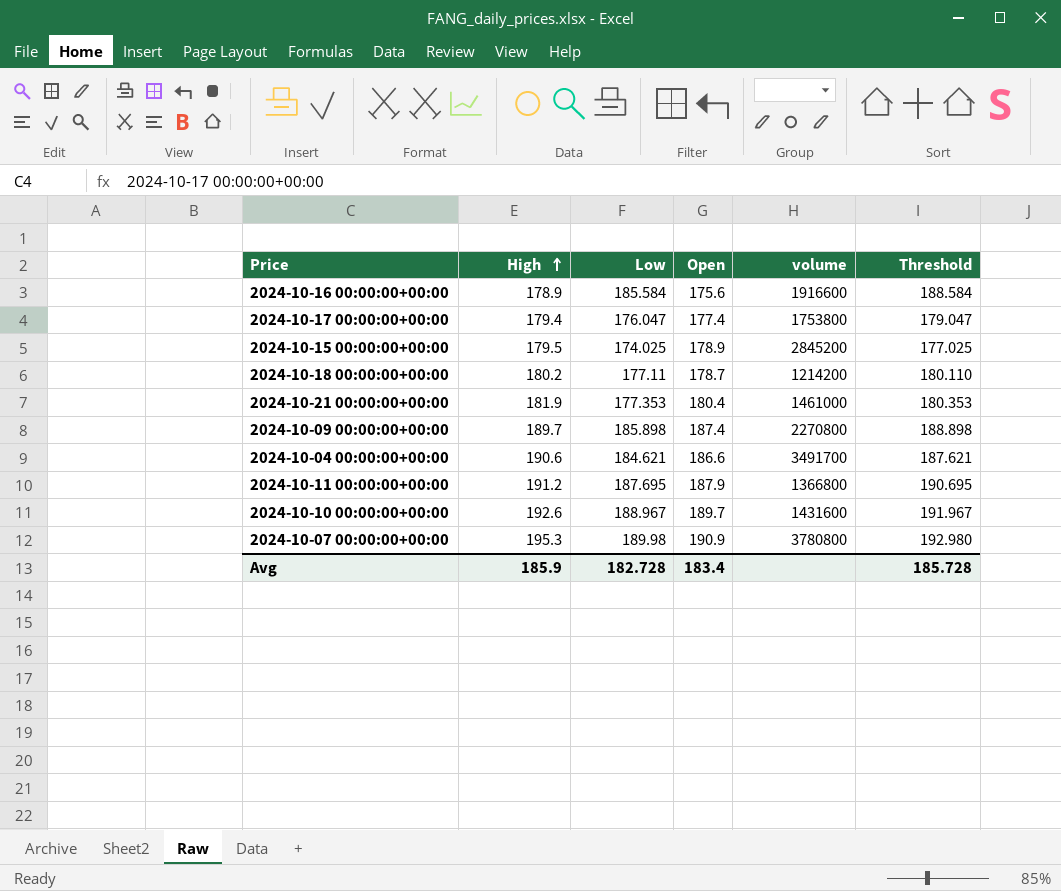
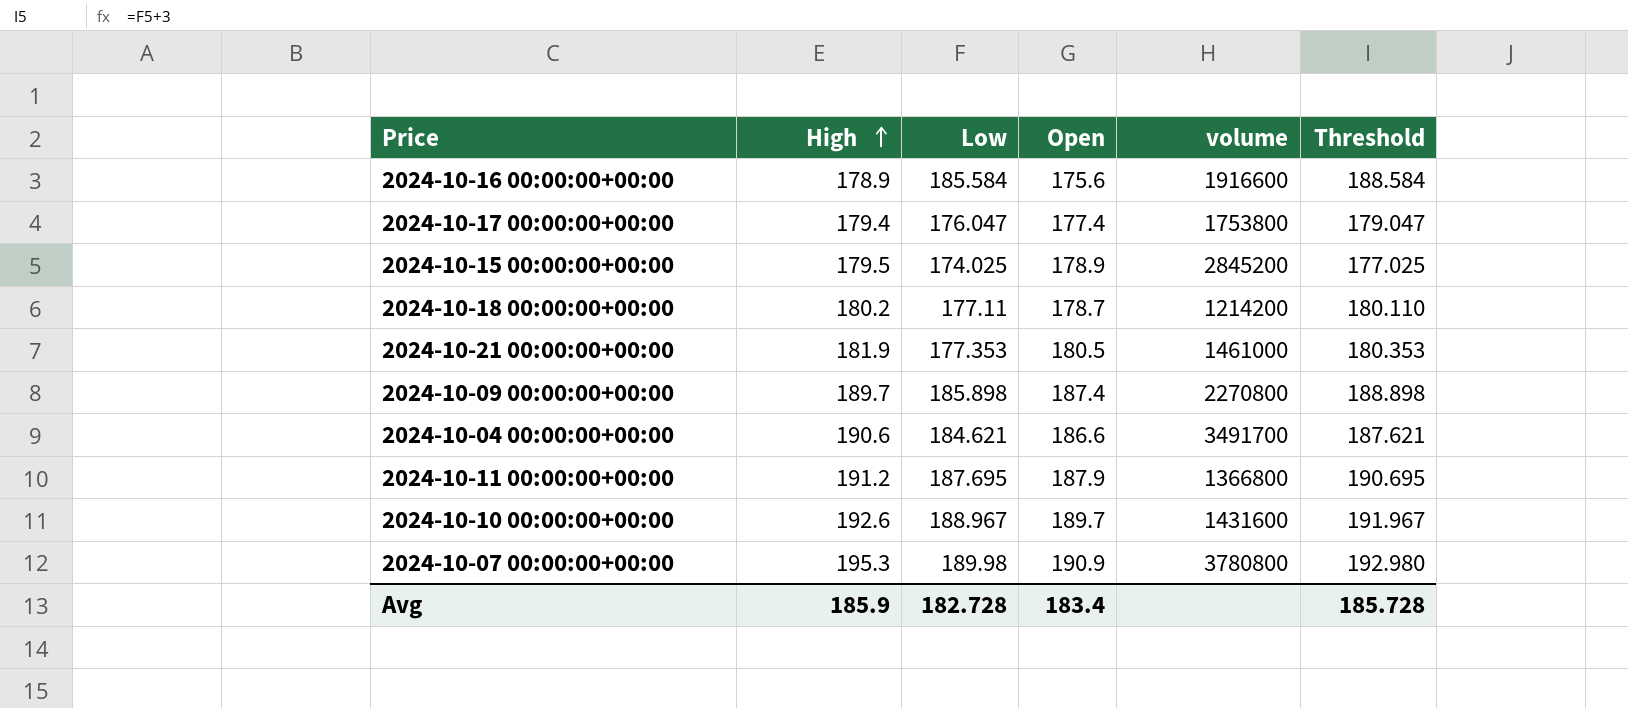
2024-10-21 00:00:00+00:00 | Open: 180.4 -> 180.5

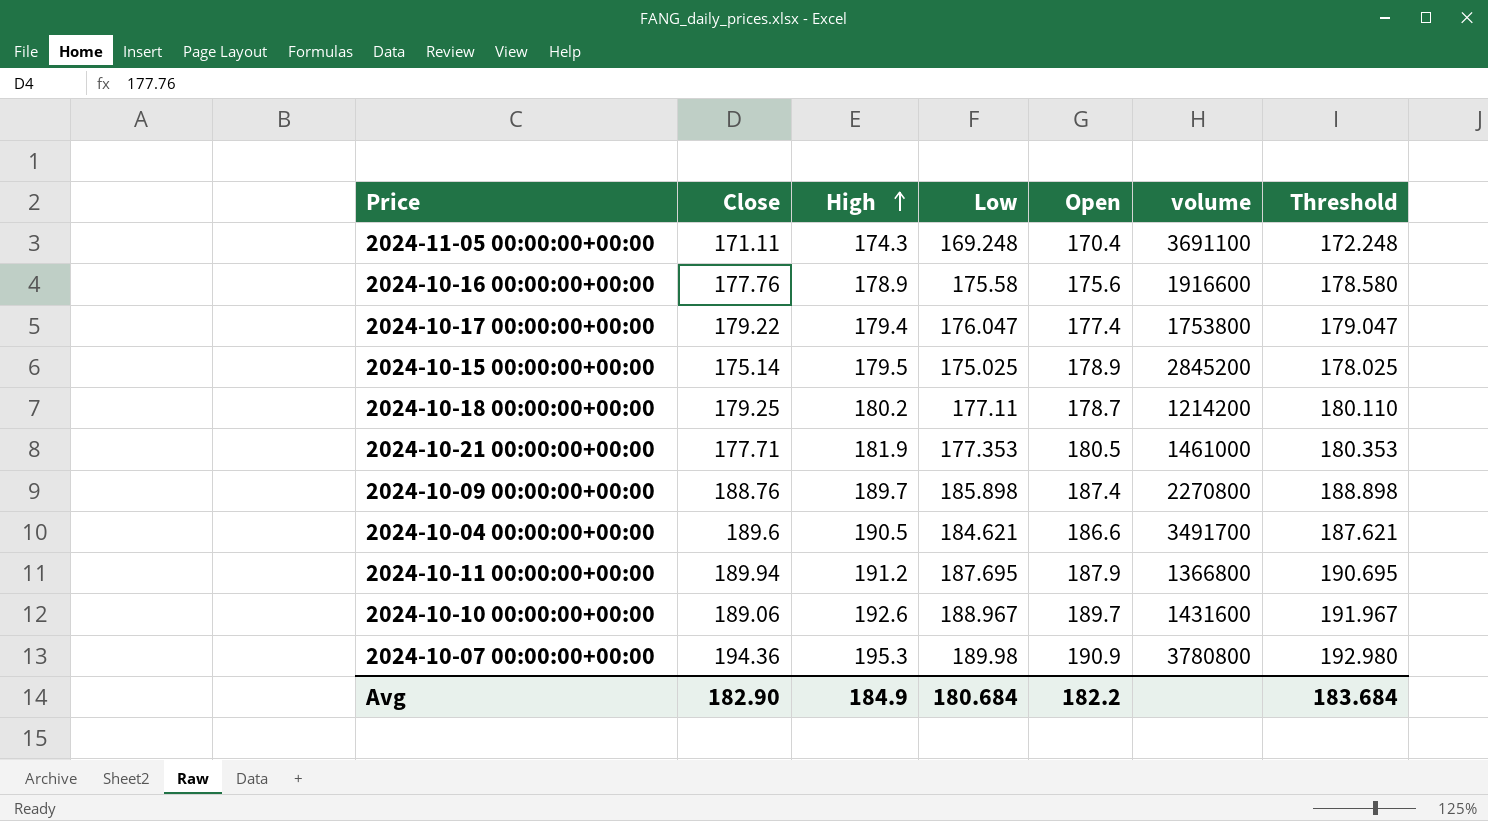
column Close | position: none -> 2
row 2024-11-05 00:00:00+00:00: none -> 171.11 | 174.3 | 169.248 | 170.4 | 3691100 | 172.248
2024-10-16 00:00:00+00:00 | Low: 185.584 -> 175.58
2024-10-16 00:00:00+00:00 | Threshold: 188.584 -> 178.580
2024-10-15 00:00:00+00:00 | Low: 174.025 -> 175.025
2024-10-15 00:00:00+00:00 | Threshold: 177.025 -> 178.025
2024-10-04 00:00:00+00:00 | High: 190.6 -> 190.5
Avg | High: 185.9 -> 184.9
Avg | Low: 182.728 -> 180.684
Avg | Open: 183.4 -> 182.2
Avg | Threshold: 185.728 -> 183.684

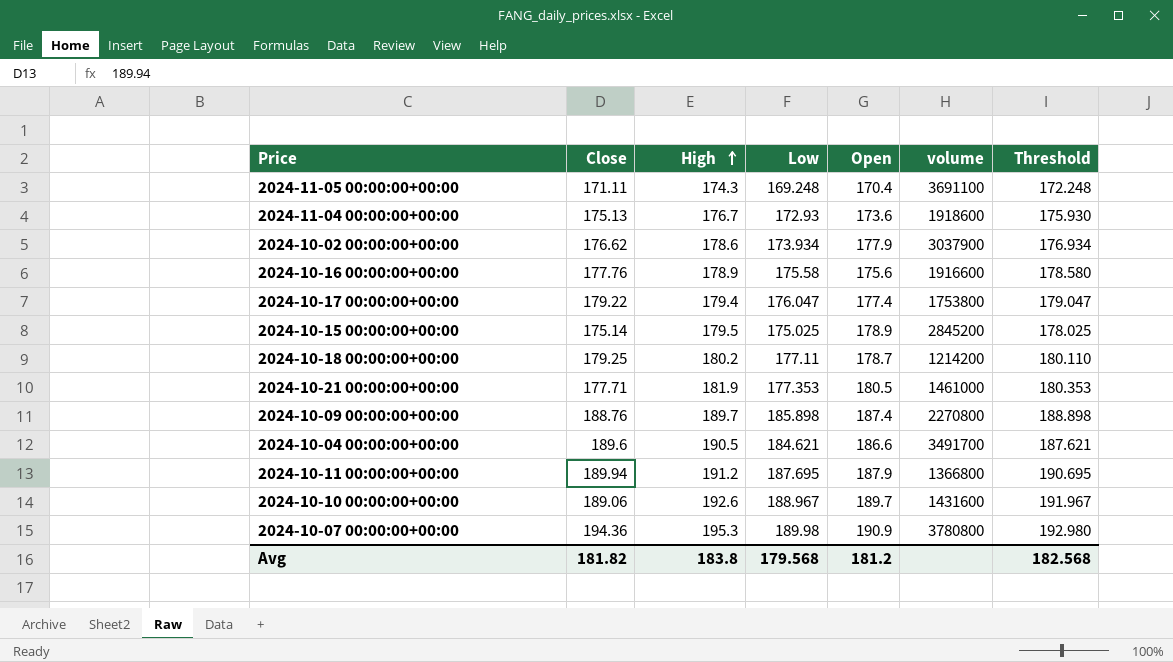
row 2024-11-04 00:00:00+00:00: none -> 175.13 | 176.7 | 172.93 | 173.6 | 1918600 | 175.930
row 2024-10-02 00:00:00+00:00: none -> 176.62 | 178.6 | 173.934 | 177.9 | 3037900 | 176.934
Avg | Close: 182.90 -> 181.82
Avg | High: 184.9 -> 183.8
Avg | Low: 180.684 -> 179.568
Avg | Open: 182.2 -> 181.2
Avg | Threshold: 183.684 -> 182.568

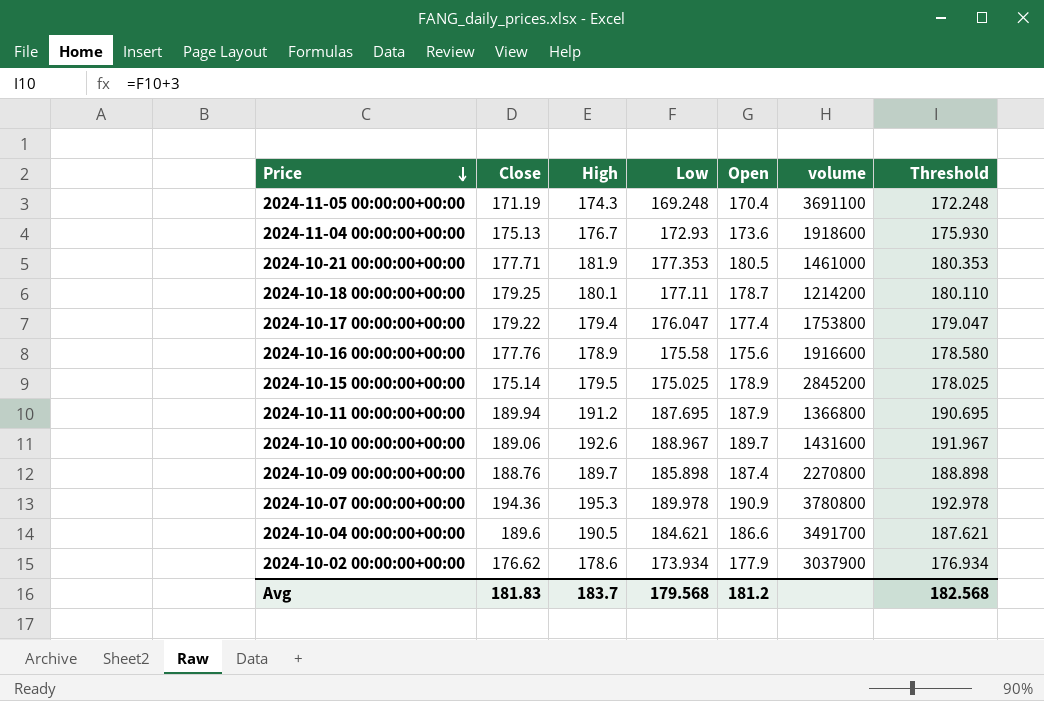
row order: High ascending -> Price descending
2024-11-05 00:00:00+00:00 | Close: 171.11 -> 171.19
2024-10-18 00:00:00+00:00 | High: 180.2 -> 180.1
2024-10-07 00:00:00+00:00 | Low: 189.98 -> 189.978
2024-10-07 00:00:00+00:00 | Threshold: 192.980 -> 192.978
Avg | Close: 181.82 -> 181.83
Avg | High: 183.8 -> 183.7

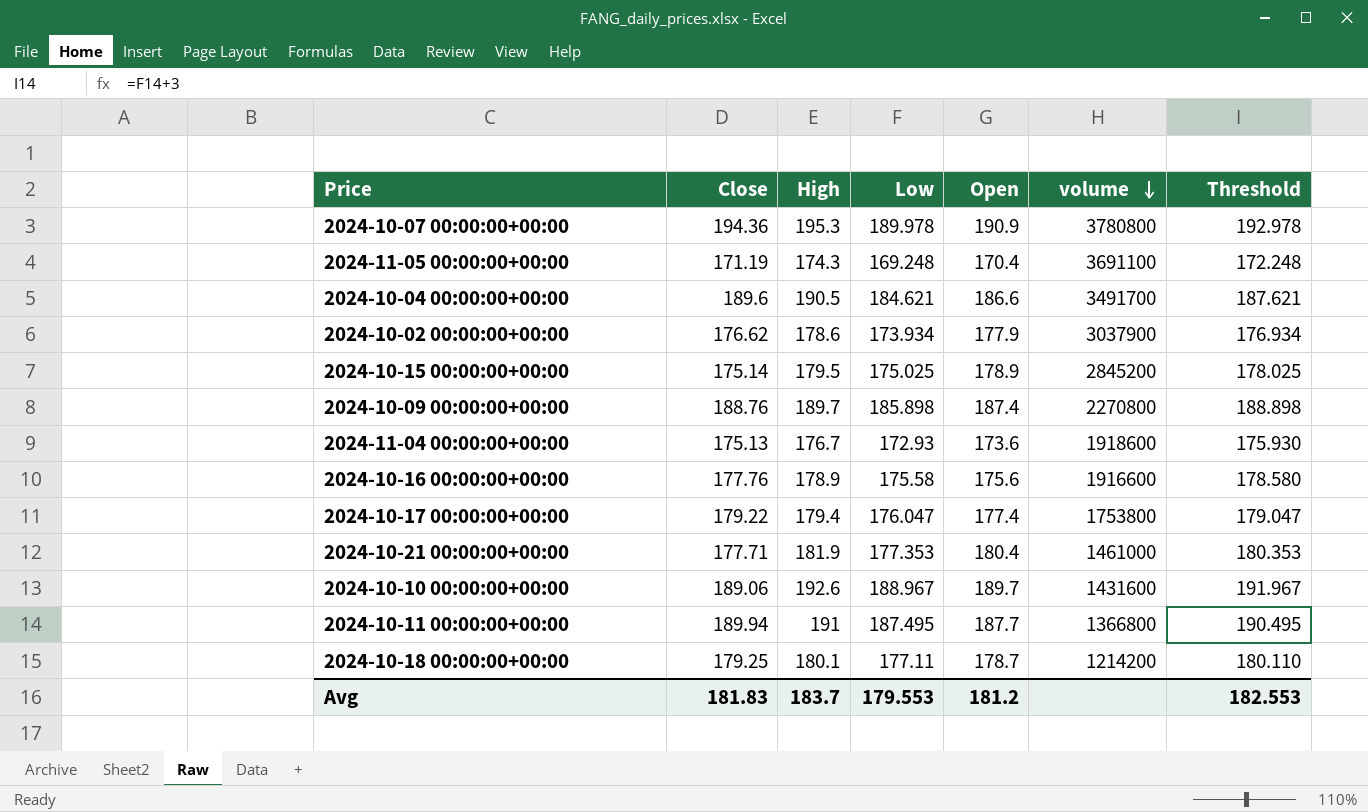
row order: Price descending -> volume descending
2024-10-21 00:00:00+00:00 | Open: 180.5 -> 180.4
2024-10-11 00:00:00+00:00 | High: 191.2 -> 191
2024-10-11 00:00:00+00:00 | Low: 187.695 -> 187.495
2024-10-11 00:00:00+00:00 | Open: 187.9 -> 187.7
2024-10-11 00:00:00+00:00 | Threshold: 190.695 -> 190.495
Avg | Low: 179.568 -> 179.553
Avg | Threshold: 182.568 -> 182.553

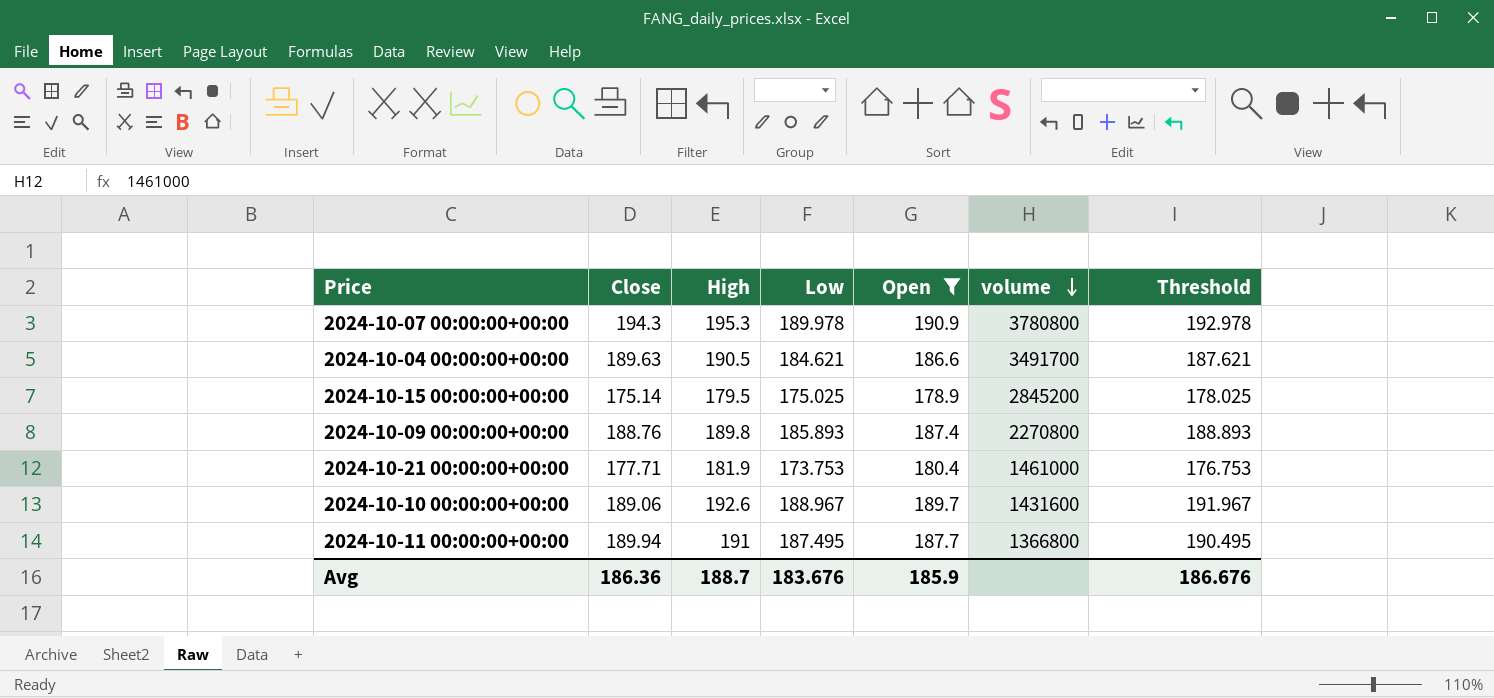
filter: none -> Open >= 178.9
2024-10-07 00:00:00+00:00 | Close: 194.36 -> 194.3
2024-10-04 00:00:00+00:00 | Close: 189.6 -> 189.63
2024-10-09 00:00:00+00:00 | High: 189.7 -> 189.8
2024-10-09 00:00:00+00:00 | Low: 185.898 -> 185.893
2024-10-09 00:00:00+00:00 | Threshold: 188.898 -> 188.893
2024-10-21 00:00:00+00:00 | Low: 177.353 -> 173.753
2024-10-21 00:00:00+00:00 | Threshold: 180.353 -> 176.753
Avg | Close: 181.83 -> 186.36
Avg | High: 183.7 -> 188.7
Avg | Low: 179.553 -> 183.676
Avg | Open: 181.2 -> 185.9
Avg | Threshold: 182.553 -> 186.676

